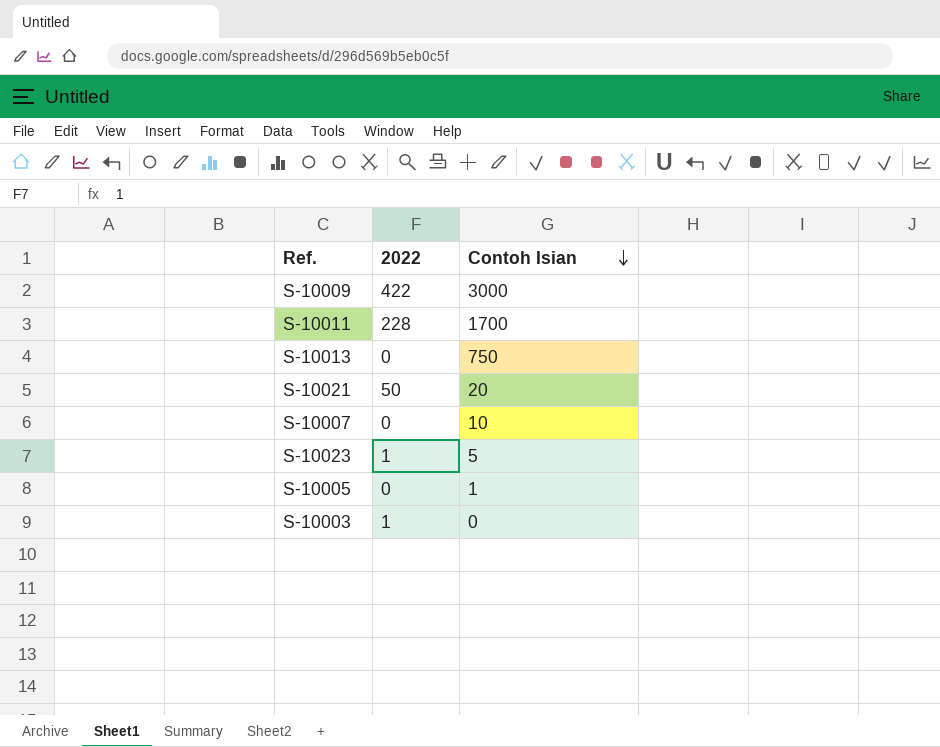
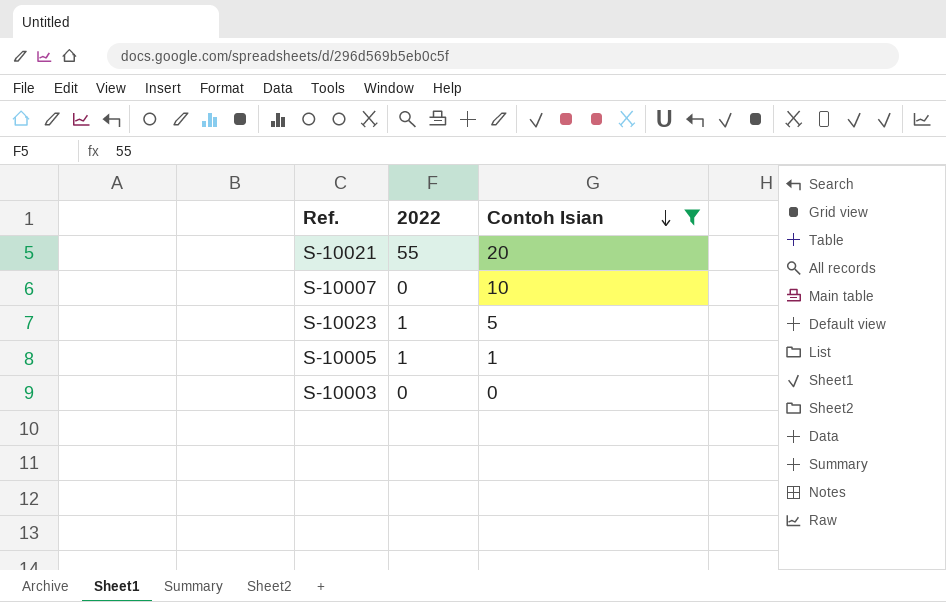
filter: none -> Contoh Isian <= 20
S-10021 | 2022: 50 -> 55
S-10005 | 2022: 0 -> 1
S-10003 | 2022: 1 -> 0

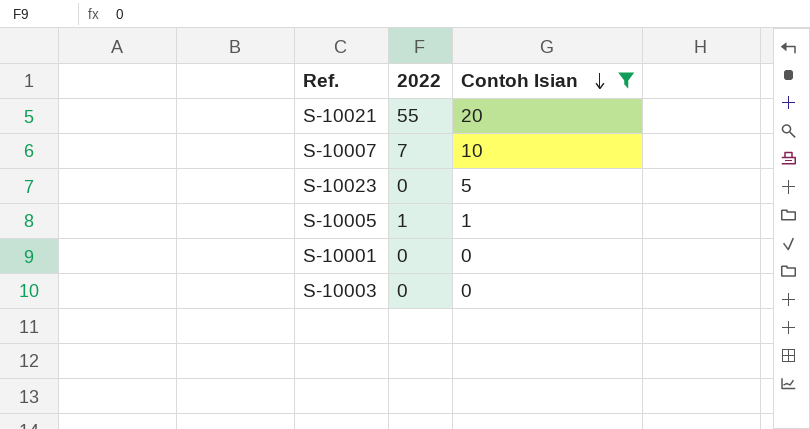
S-10007 | 2022: 0 -> 7
S-10023 | 2022: 1 -> 0
row S-10001: none -> 0 | 0

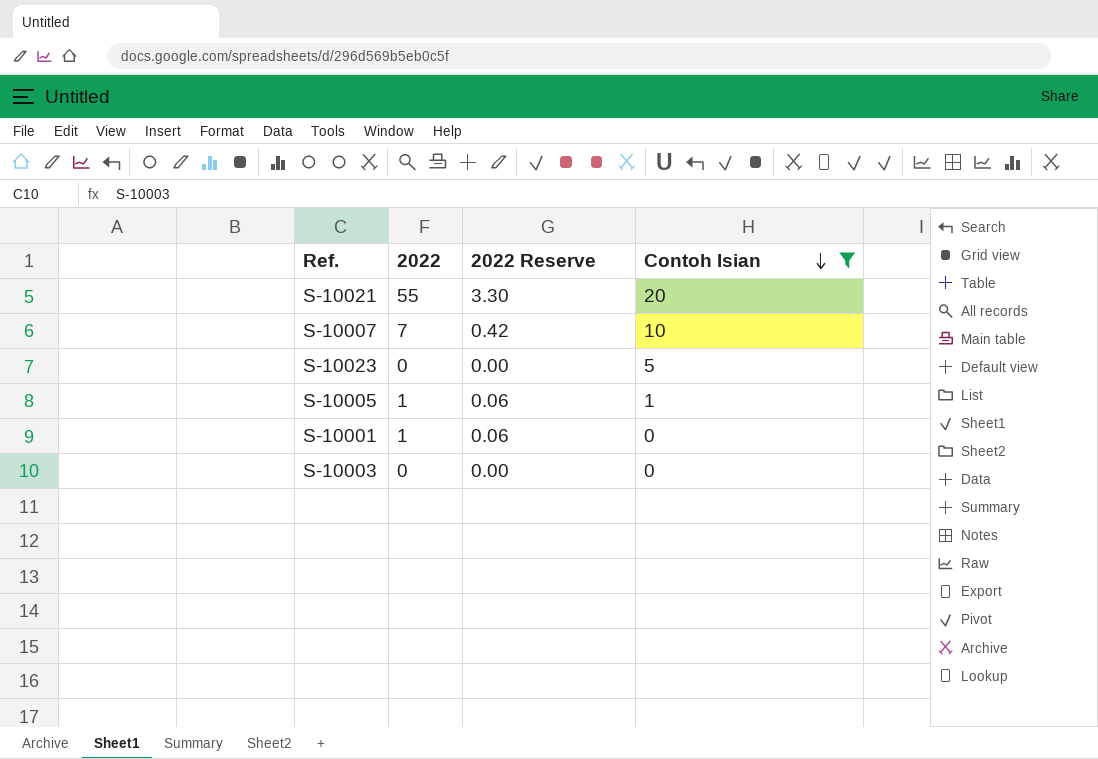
column 2022 Reserve | formula: none -> [2022] * 0.06
S-10001 | 2022: 0 -> 1

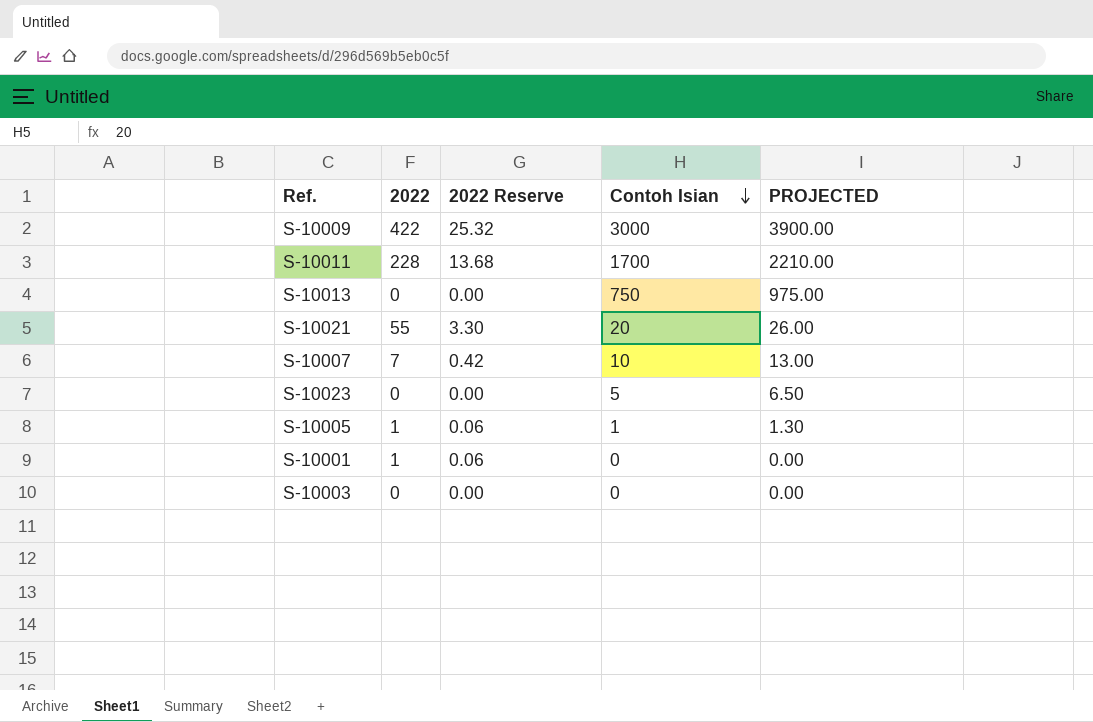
filter: Contoh Isian <= 20 -> none
column PROJECTED | formula: none -> [Contoh Isian] * 1.3

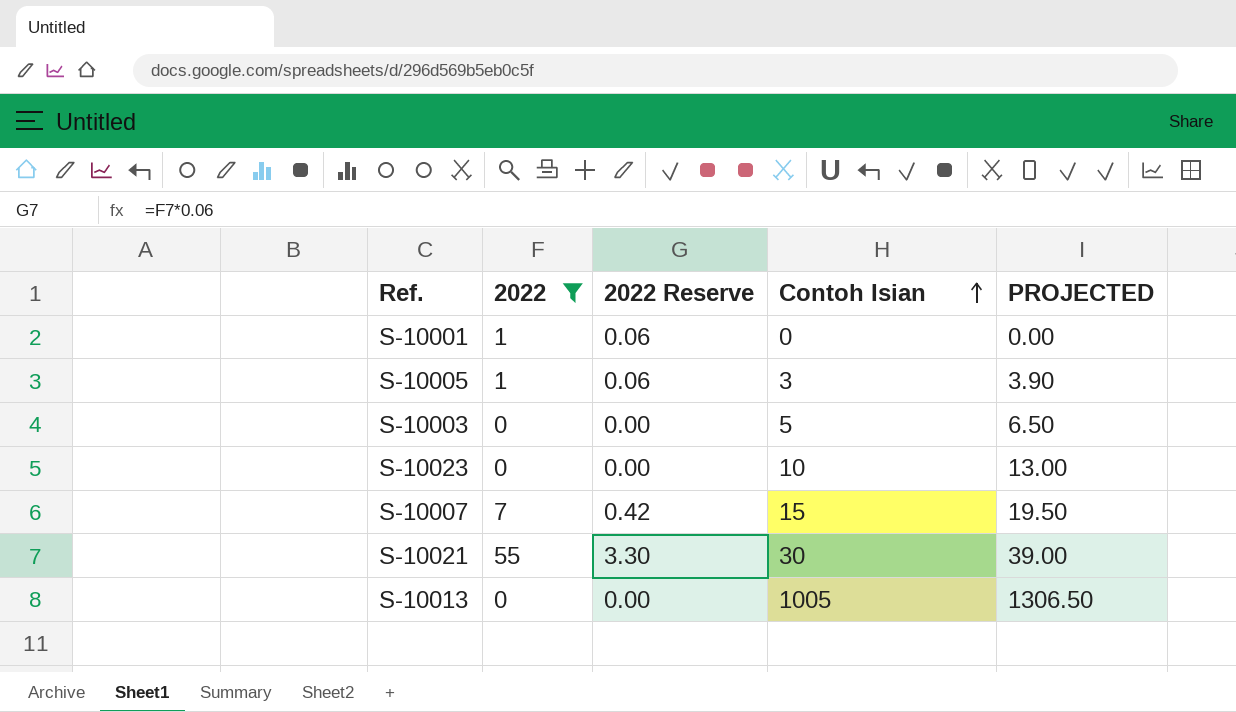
filter: none -> 2022 <= 55
row order: Contoh Isian descending -> Contoh Isian ascending
S-10005 | Contoh Isian: 1 -> 3
S-10005 | PROJECTED: 1.30 -> 3.90
S-10003 | Contoh Isian: 0 -> 5
S-10003 | PROJECTED: 0.00 -> 6.50
S-10023 | Contoh Isian: 5 -> 10
S-10023 | PROJECTED: 6.50 -> 13.00
S-10007 | Contoh Isian: 10 -> 15
S-10007 | PROJECTED: 13.00 -> 19.50
S-10021 | Contoh Isian: 20 -> 30
S-10021 | PROJECTED: 26.00 -> 39.00
S-10013 | Contoh Isian: 750 -> 1005
S-10013 | PROJECTED: 975.00 -> 1306.50

